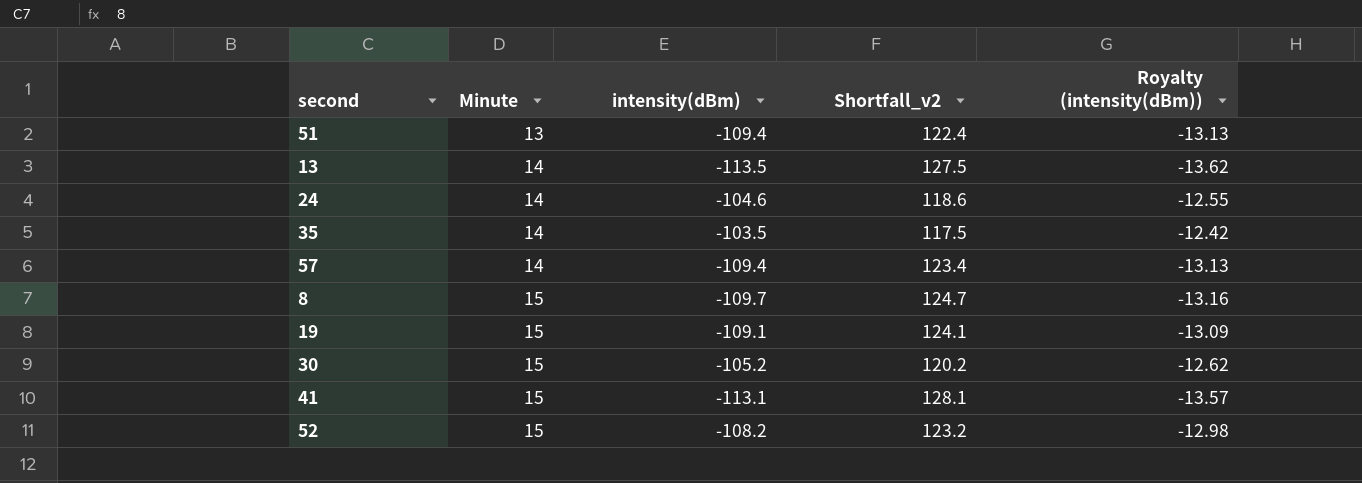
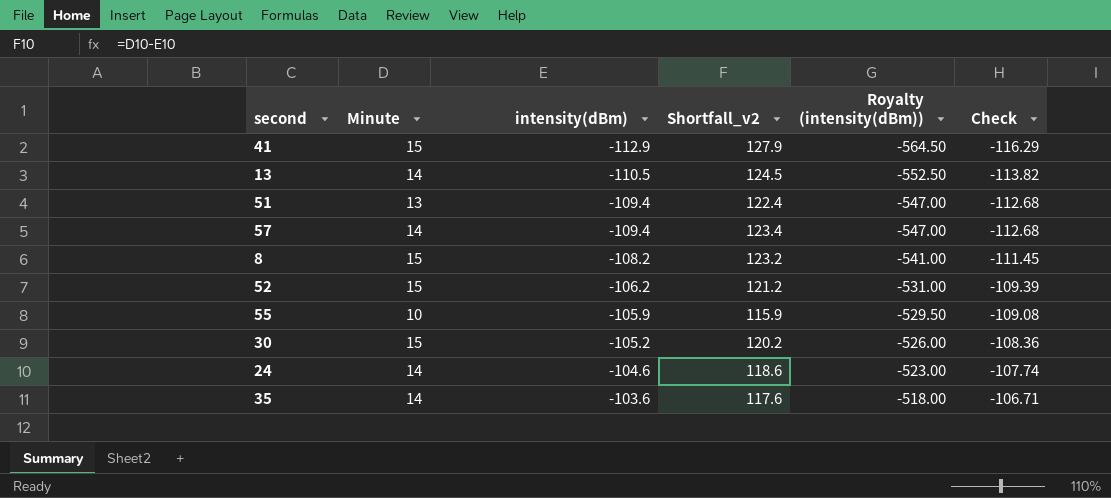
row order: Minute ascending -> intensity(dBm) ascending
column Royalty (intensity(dBm)) | formula: [intensity(dBm)] * 0.12 -> [intensity(dBm)] * 5
column Check | formula: none -> [intensity(dBm)] * 1.03
row 19: 15 | -109.1 | 124.1 | -13.09 -> none
41 | intensity(dBm): -113.1 -> -112.9
41 | Shortfall_v2: 128.1 -> 127.9
13 | intensity(dBm): -113.5 -> -110.5
13 | Shortfall_v2: 127.5 -> 124.5
8 | intensity(dBm): -109.7 -> -108.2
8 | Shortfall_v2: 124.7 -> 123.2
52 | intensity(dBm): -108.2 -> -106.2
52 | Shortfall_v2: 123.2 -> 121.2
row 55: none -> 10 | -105.9 | 115.9 | -529.50 | -109.08
35 | intensity(dBm): -103.5 -> -103.6
35 | Shortfall_v2: 117.5 -> 117.6

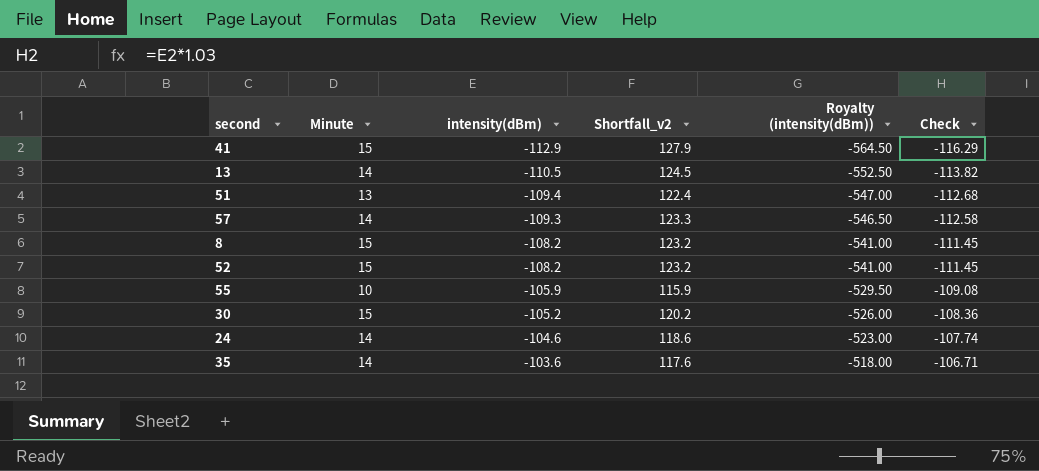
57 | intensity(dBm): -109.4 -> -109.3
57 | Shortfall_v2: 123.4 -> 123.3
57 | Royalty (intensity(dBm)): -547.00 -> -546.50
57 | Check: -112.68 -> -112.58
52 | intensity(dBm): -106.2 -> -108.2
52 | Shortfall_v2: 121.2 -> 123.2
52 | Royalty (intensity(dBm)): -531.00 -> -541.00
52 | Check: -109.39 -> -111.45

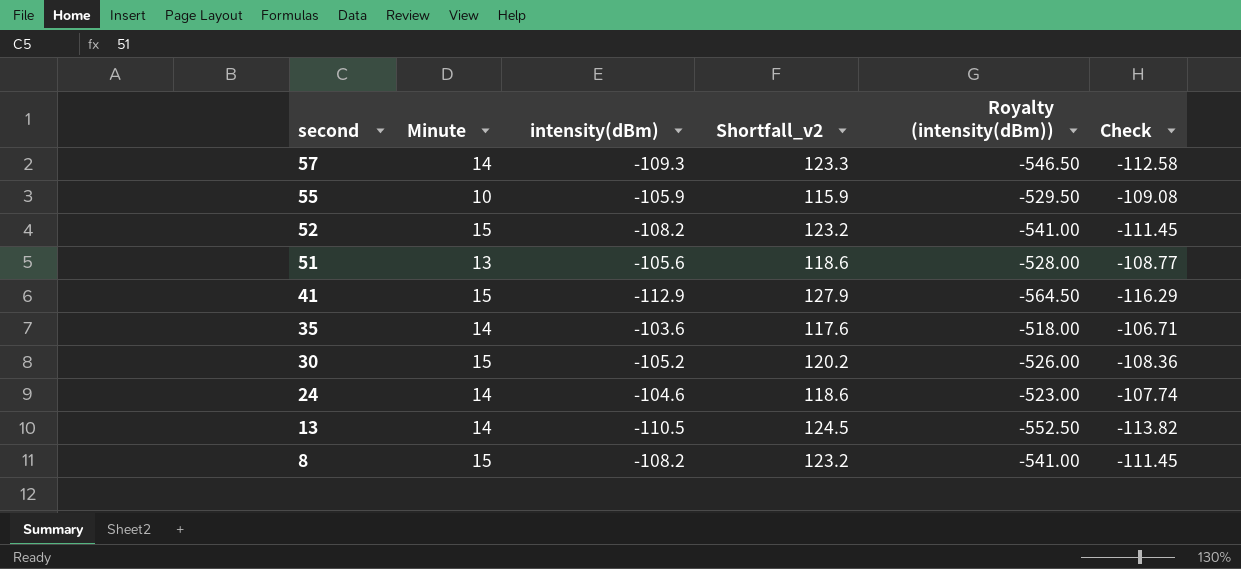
row order: intensity(dBm) ascending -> second descending
51 | intensity(dBm): -109.4 -> -105.6
51 | Shortfall_v2: 122.4 -> 118.6
51 | Royalty (intensity(dBm)): -547.00 -> -528.00
51 | Check: -112.68 -> -108.77

